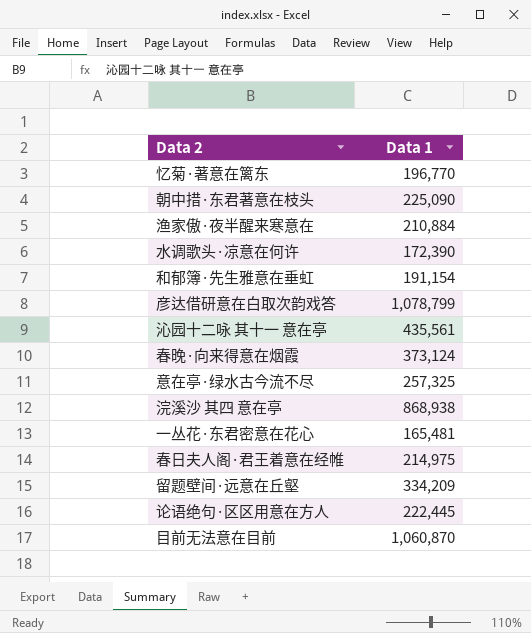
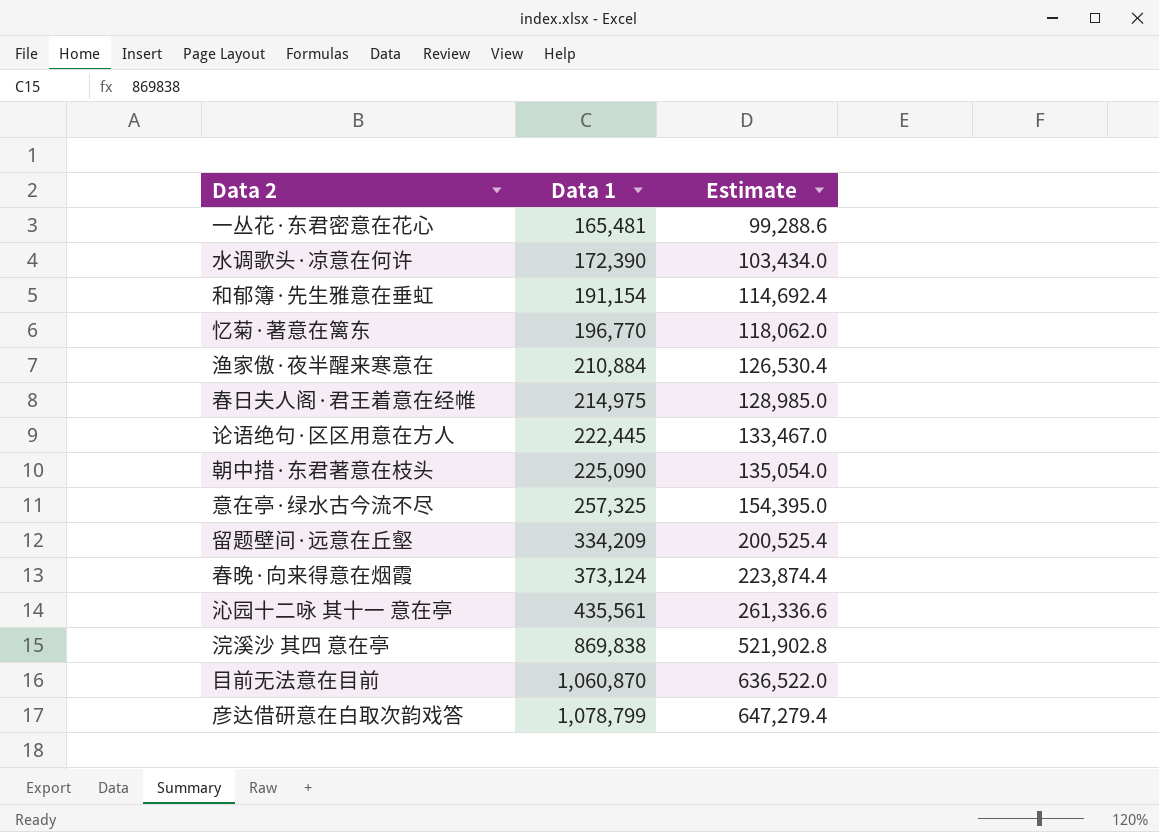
row order: none -> Data 1 ascending
column Estimate | formula: none -> [Data 1] * 0.6
浣溪沙 其四 意在亭 | Data 1: 868,938 -> 869,838

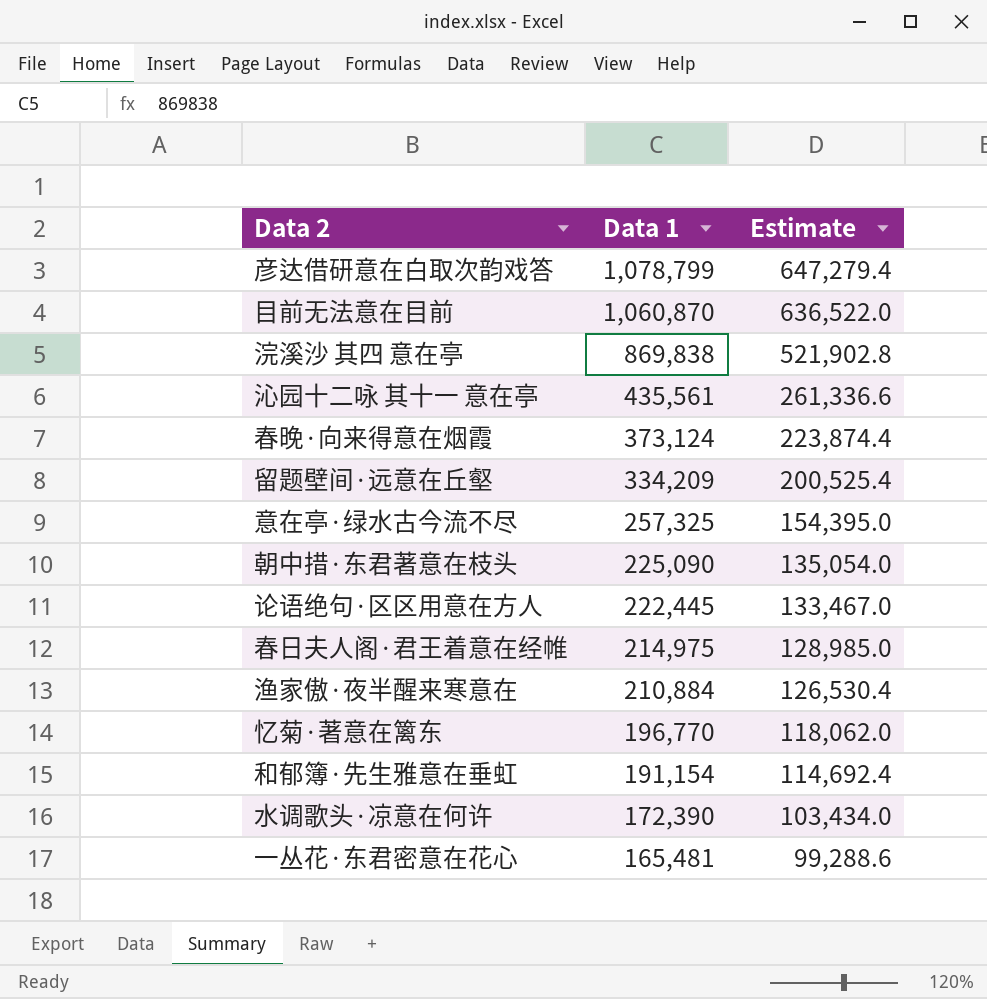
row order: Data 1 ascending -> Data 1 descending

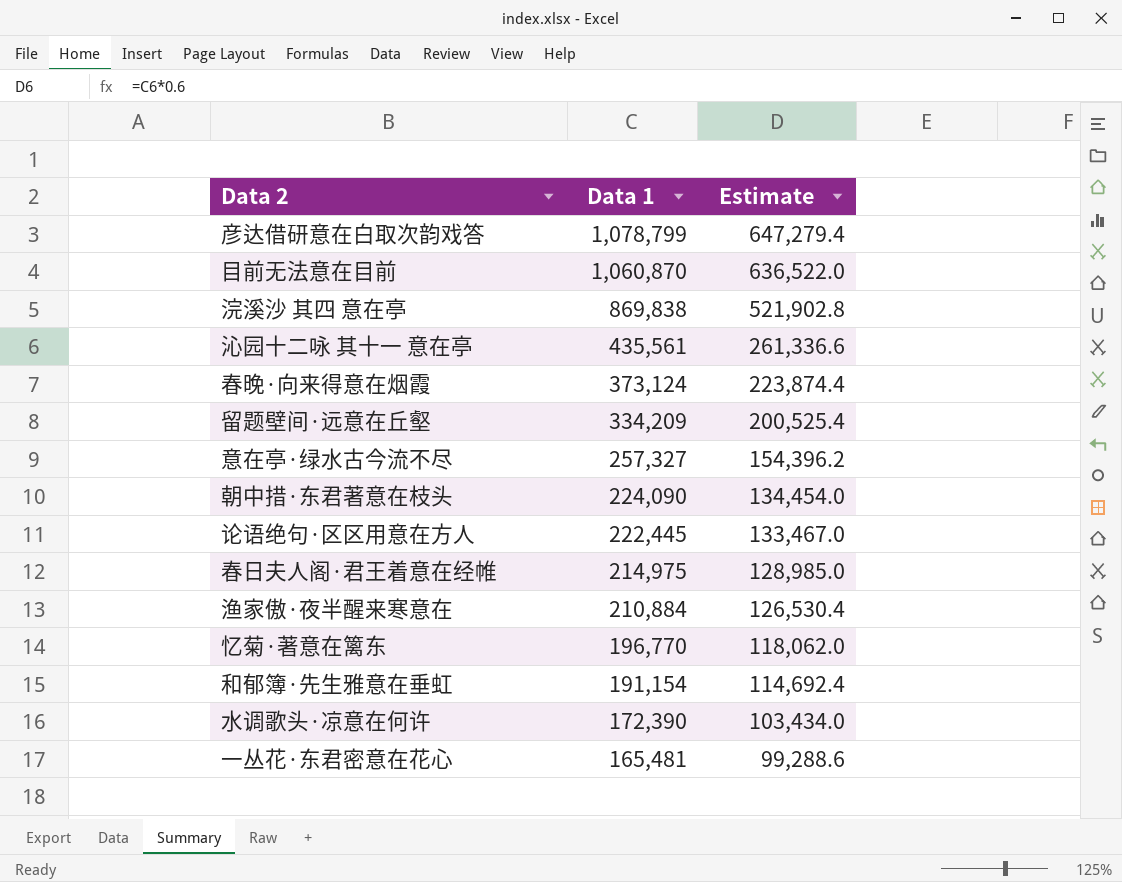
意在亭·绿水古今流不尽 | Data 1: 257,325 -> 257,327
意在亭·绿水古今流不尽 | Estimate: 154,395.0 -> 154,396.2
朝中措·东君著意在枝头 | Data 1: 225,090 -> 224,090
朝中措·东君著意在枝头 | Estimate: 135,054.0 -> 134,454.0

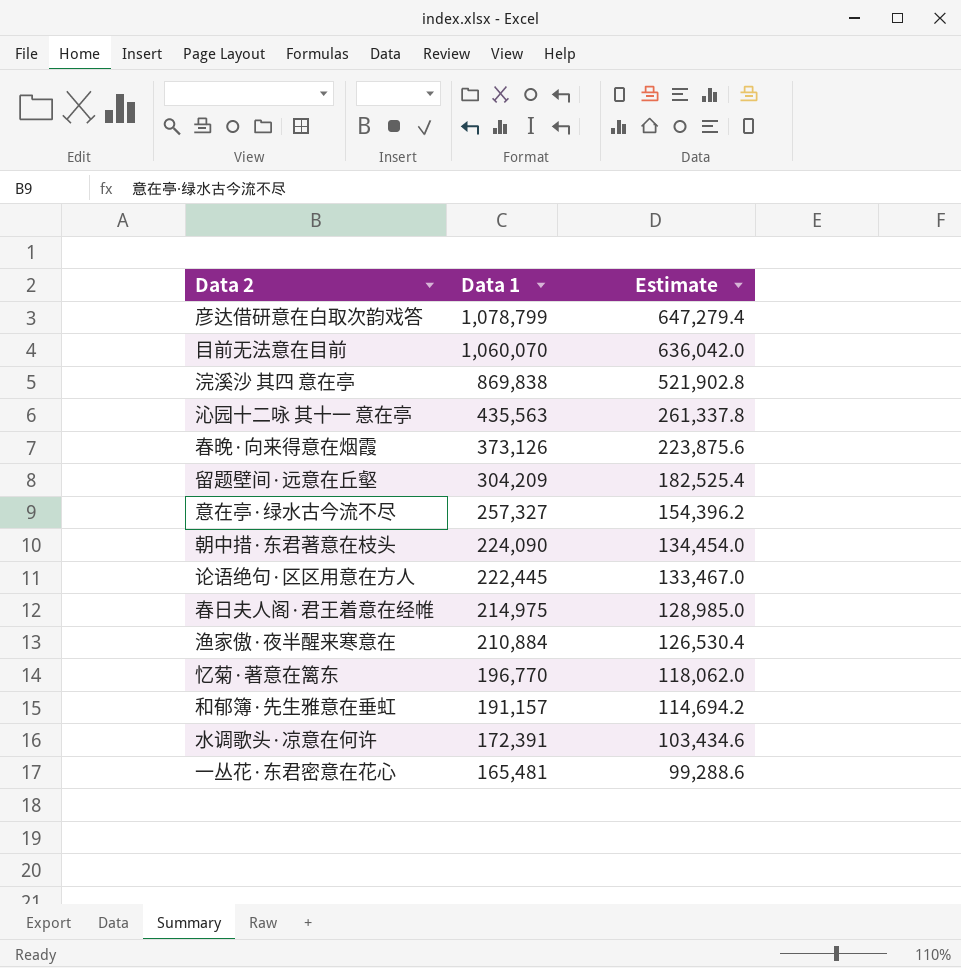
目前无法意在目前 | Data 1: 1,060,870 -> 1,060,070
目前无法意在目前 | Estimate: 636,522.0 -> 636,042.0
沁园十二咏 其十一 意在亭 | Data 1: 435,561 -> 435,563
沁园十二咏 其十一 意在亭 | Estimate: 261,336.6 -> 261,337.8
春晚·向来得意在烟霞 | Data 1: 373,124 -> 373,126
春晚·向来得意在烟霞 | Estimate: 223,874.4 -> 223,875.6
留题壁间·远意在丘壑 | Data 1: 334,209 -> 304,209
留题壁间·远意在丘壑 | Estimate: 200,525.4 -> 182,525.4
和郁簿·先生雅意在垂虹 | Data 1: 191,154 -> 191,157
和郁簿·先生雅意在垂虹 | Estimate: 114,692.4 -> 114,694.2
水调歌头·凉意在何许 | Data 1: 172,390 -> 172,391
水调歌头·凉意在何许 | Estimate: 103,434.0 -> 103,434.6

